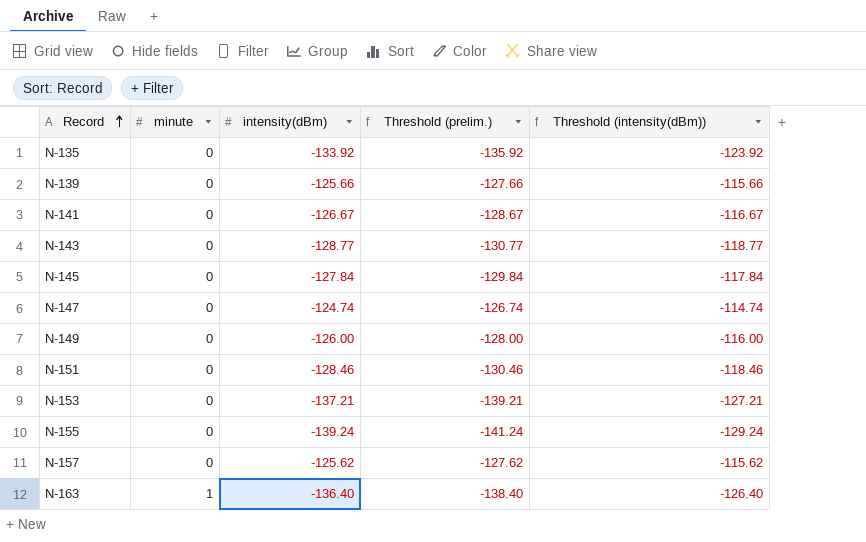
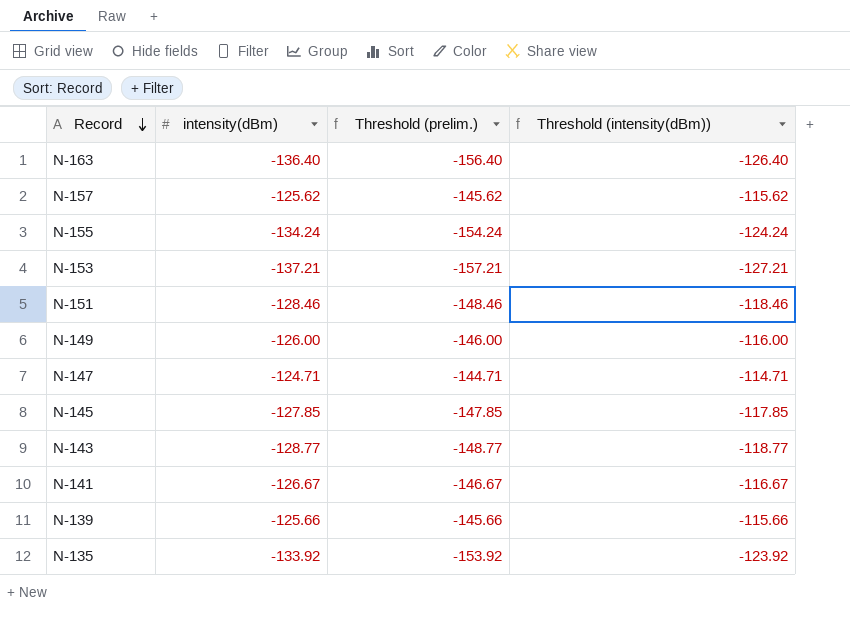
row order: Record ascending -> Record descending
column minute | position: 2 -> none
column Threshold (prelim.) | formula: [intensity(dBm)] - 2 -> [intensity(dBm)] - 20
N-155 | intensity(dBm): -139.24 -> -134.24
N-155 | Threshold (intensity(dBm)): -129.24 -> -124.24
N-147 | intensity(dBm): -124.74 -> -124.71
N-147 | Threshold (intensity(dBm)): -114.74 -> -114.71
N-145 | intensity(dBm): -127.84 -> -127.85
N-145 | Threshold (intensity(dBm)): -117.84 -> -117.85

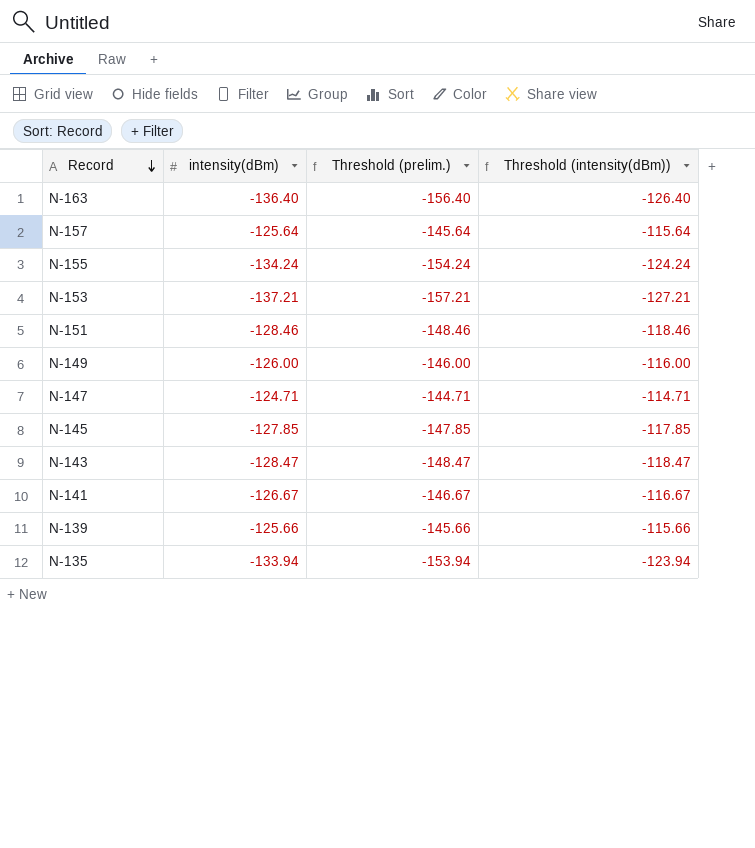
N-157 | intensity(dBm): -125.62 -> -125.64
N-157 | Threshold (prelim.): -145.62 -> -145.64
N-157 | Threshold (intensity(dBm)): -115.62 -> -115.64
N-143 | intensity(dBm): -128.77 -> -128.47
N-143 | Threshold (prelim.): -148.77 -> -148.47
N-143 | Threshold (intensity(dBm)): -118.77 -> -118.47
N-135 | intensity(dBm): -133.92 -> -133.94
N-135 | Threshold (prelim.): -153.92 -> -153.94
N-135 | Threshold (intensity(dBm)): -123.92 -> -123.94

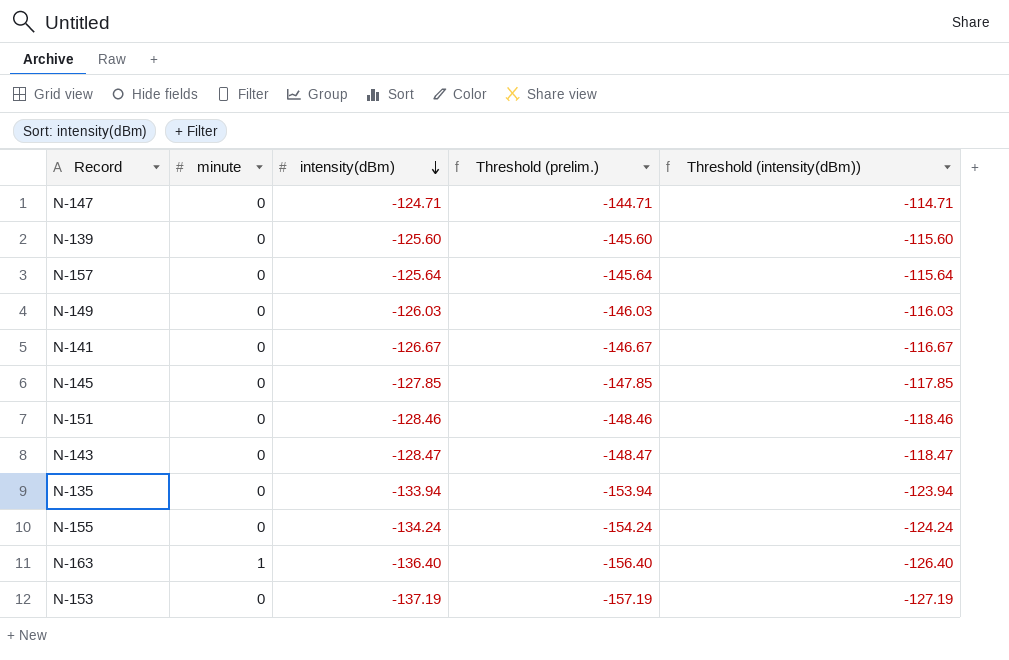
row order: Record descending -> intensity(dBm) descending
column minute | position: none -> 2
N-139 | intensity(dBm): -125.66 -> -125.60
N-139 | Threshold (prelim.): -145.66 -> -145.60
N-139 | Threshold (intensity(dBm)): -115.66 -> -115.60
N-149 | intensity(dBm): -126.00 -> -126.03
N-149 | Threshold (prelim.): -146.00 -> -146.03
N-149 | Threshold (intensity(dBm)): -116.00 -> -116.03
N-153 | intensity(dBm): -137.21 -> -137.19
N-153 | Threshold (prelim.): -157.21 -> -157.19
N-153 | Threshold (intensity(dBm)): -127.21 -> -127.19

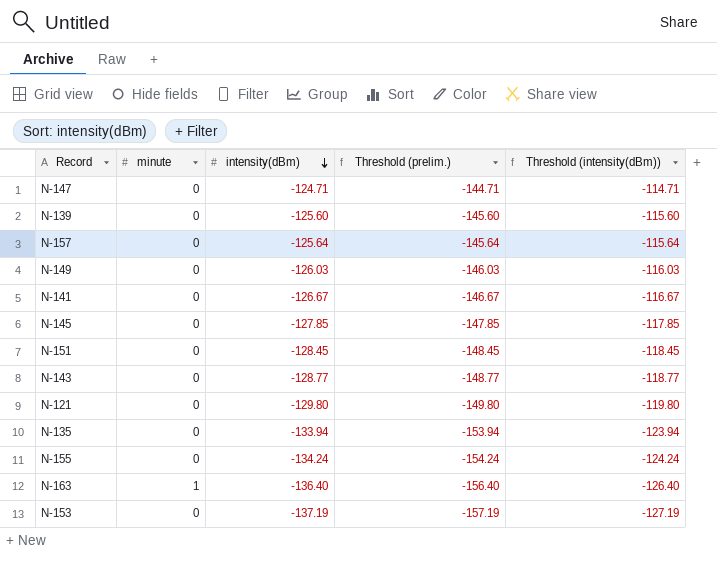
N-151 | intensity(dBm): -128.46 -> -128.45
N-151 | Threshold (prelim.): -148.46 -> -148.45
N-151 | Threshold (intensity(dBm)): -118.46 -> -118.45
N-143 | intensity(dBm): -128.47 -> -128.77
N-143 | Threshold (prelim.): -148.47 -> -148.77
N-143 | Threshold (intensity(dBm)): -118.47 -> -118.77
row N-121: none -> 0 | -129.80 | -149.80 | -119.80

